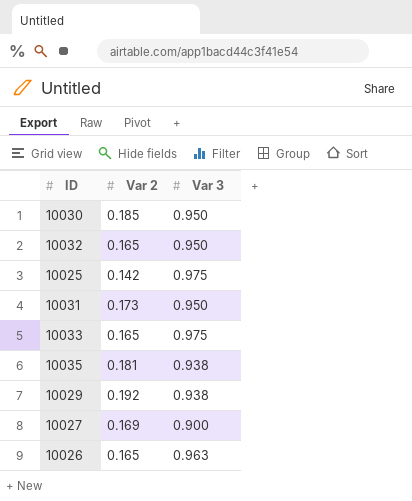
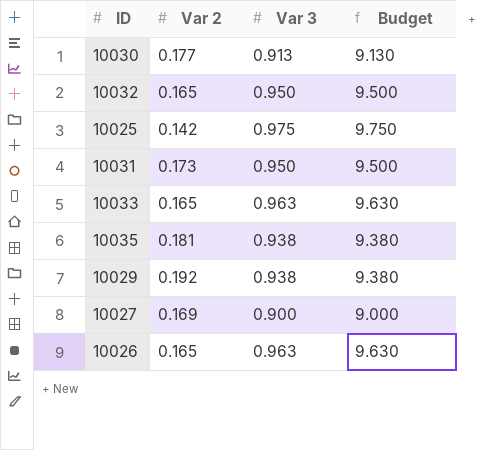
column Budget | formula: none -> [Var 3] * 10
10030 | Var 2: 0.185 -> 0.177
10030 | Var 3: 0.950 -> 0.913
10033 | Var 3: 0.975 -> 0.963

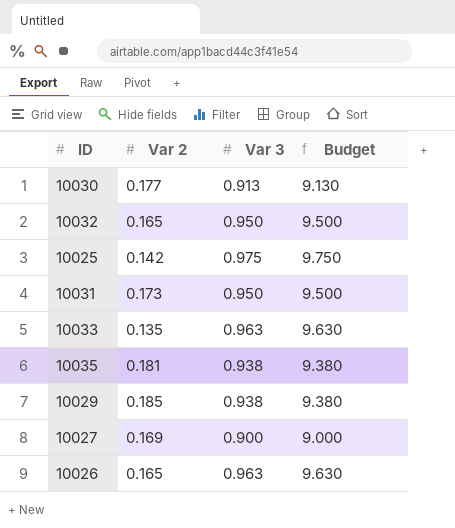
10033 | Var 2: 0.165 -> 0.135
10029 | Var 2: 0.192 -> 0.185

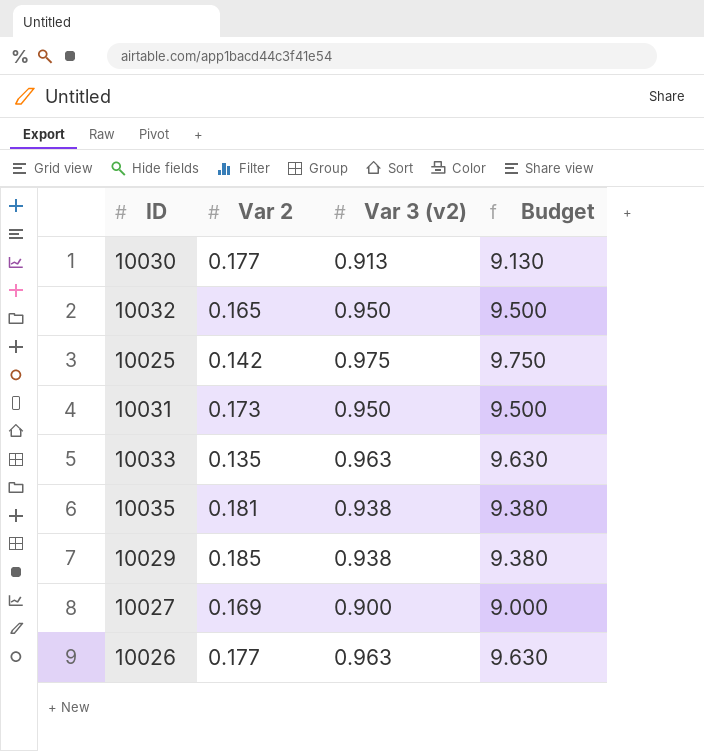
column name: Var 3 -> Var 3 (v2)
10026 | Var 2: 0.165 -> 0.177

